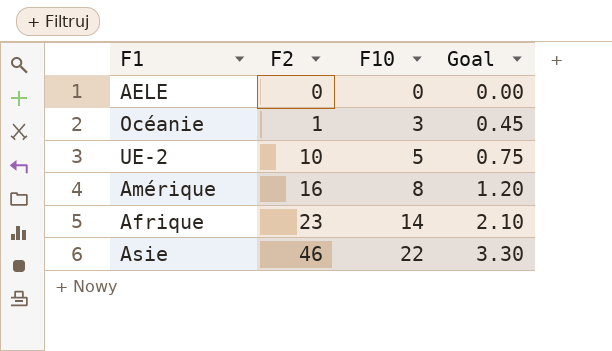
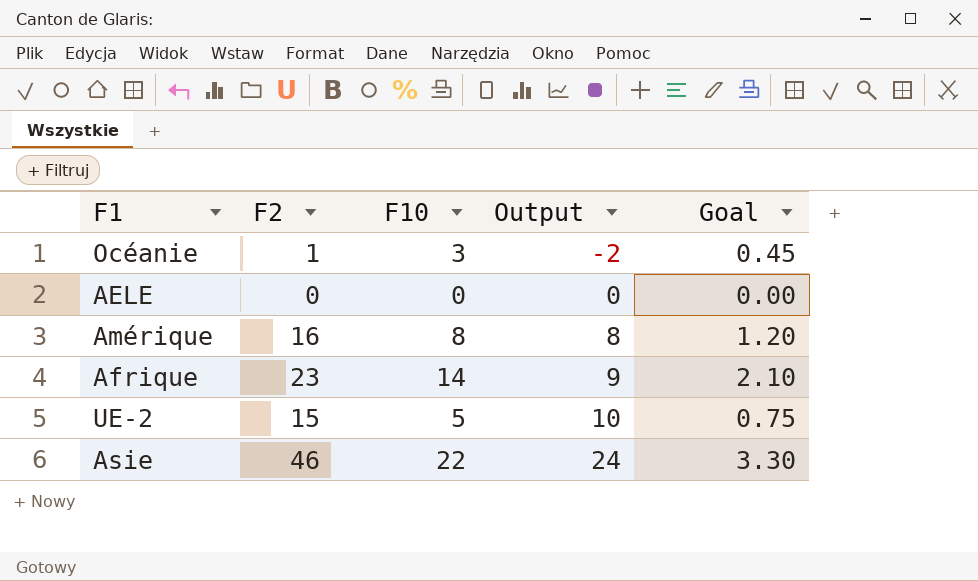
row order: F2 ascending -> Output ascending
column Output | formula: none -> [F2] - [F10]
UE-2 | F2: 10 -> 15

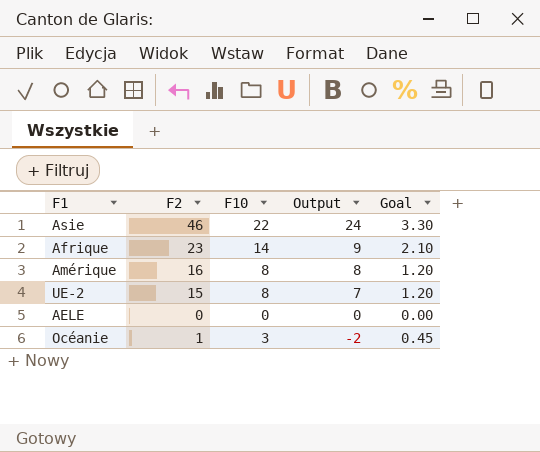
row order: Output ascending -> Output descending
UE-2 | F10: 5 -> 8
UE-2 | Output: 10 -> 7
UE-2 | Goal: 0.75 -> 1.20

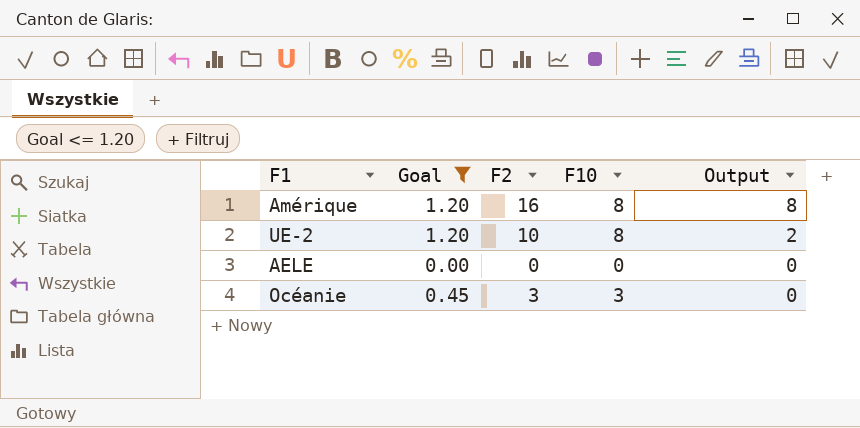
filter: none -> Goal <= 1.20
column Goal | position: 5 -> 2
UE-2 | F2: 15 -> 10
UE-2 | Output: 7 -> 2
Océanie | F2: 1 -> 3
Océanie | Output: -2 -> 0

